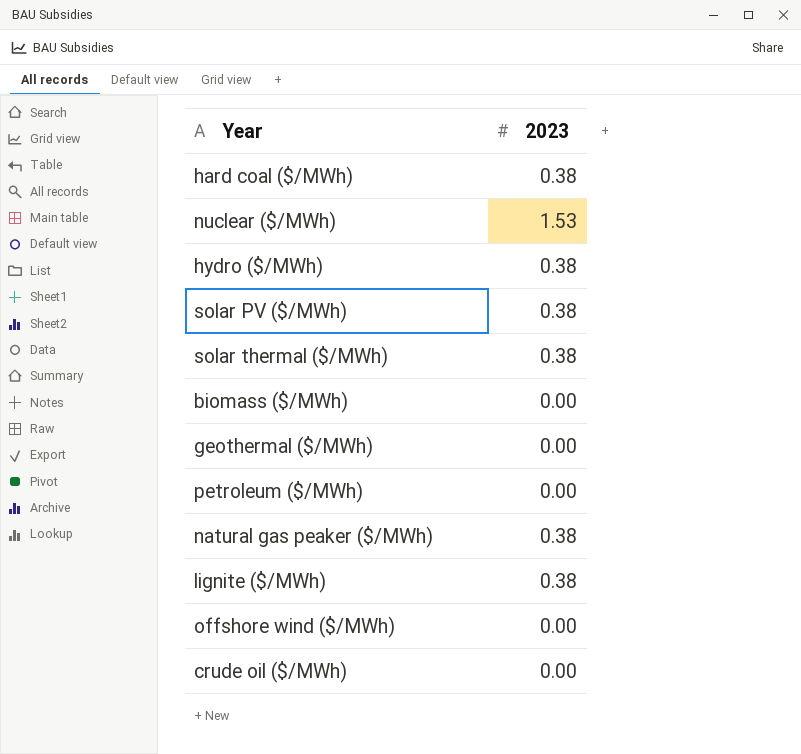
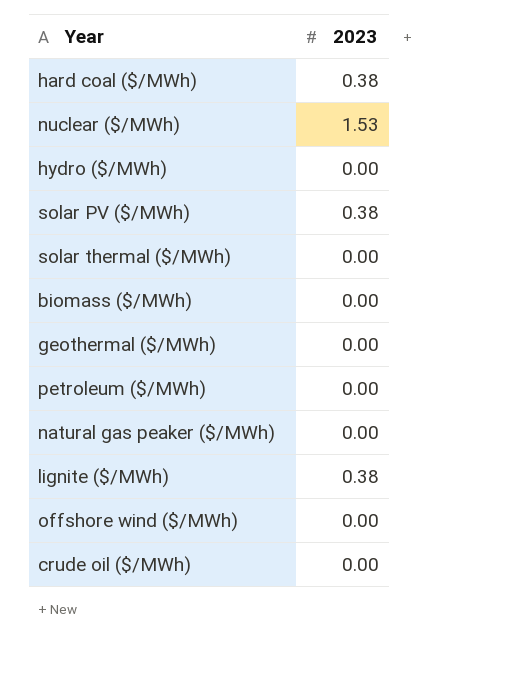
hydro ($/MWh) | 2023: 0.38 -> 0.00
solar thermal ($/MWh) | 2023: 0.38 -> 0.00
natural gas peaker ($/MWh) | 2023: 0.38 -> 0.00

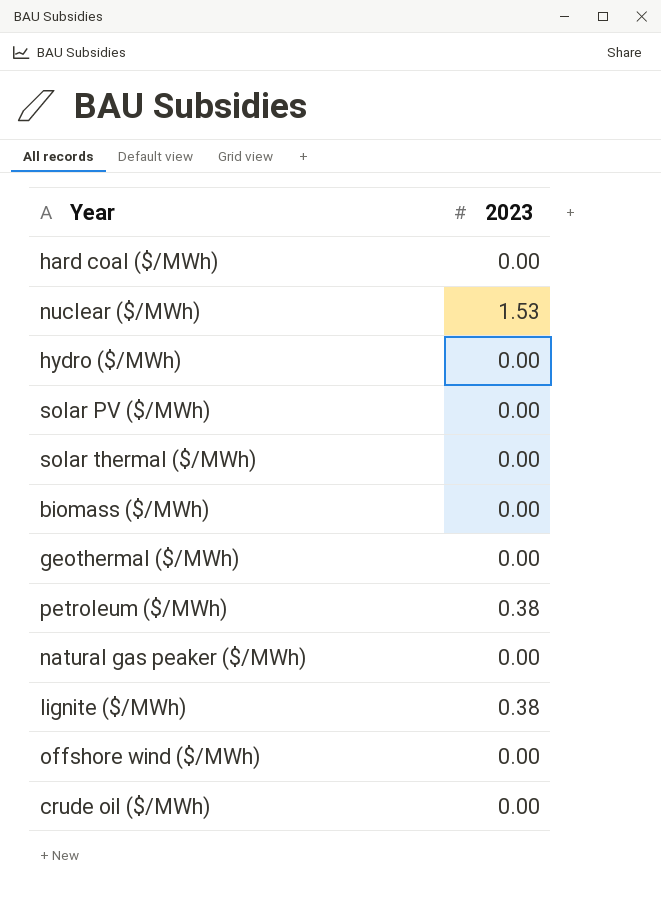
hard coal ($/MWh) | 2023: 0.38 -> 0.00
solar PV ($/MWh) | 2023: 0.38 -> 0.00
petroleum ($/MWh) | 2023: 0.00 -> 0.38

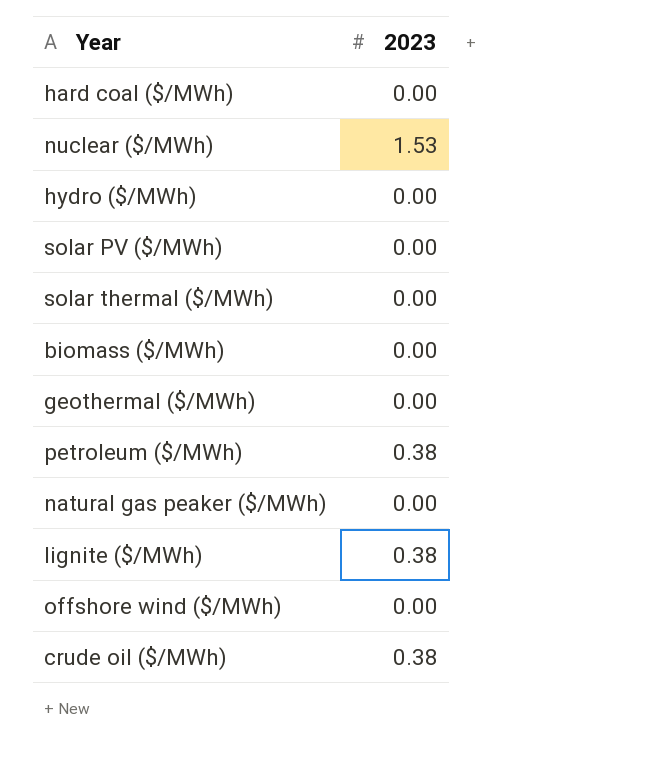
crude oil ($/MWh) | 2023: 0.00 -> 0.38

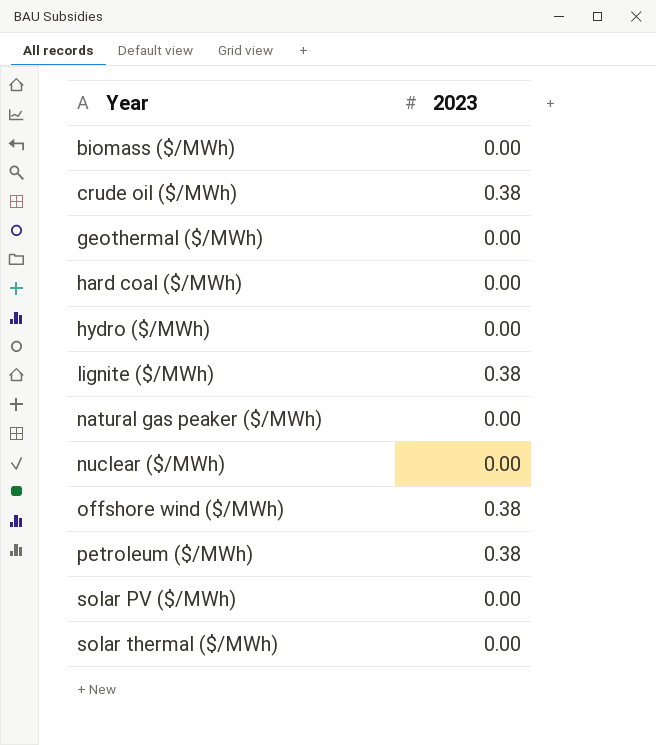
row order: none -> Year ascending
nuclear ($/MWh) | 2023: 1.53 -> 0.00
offshore wind ($/MWh) | 2023: 0.00 -> 0.38

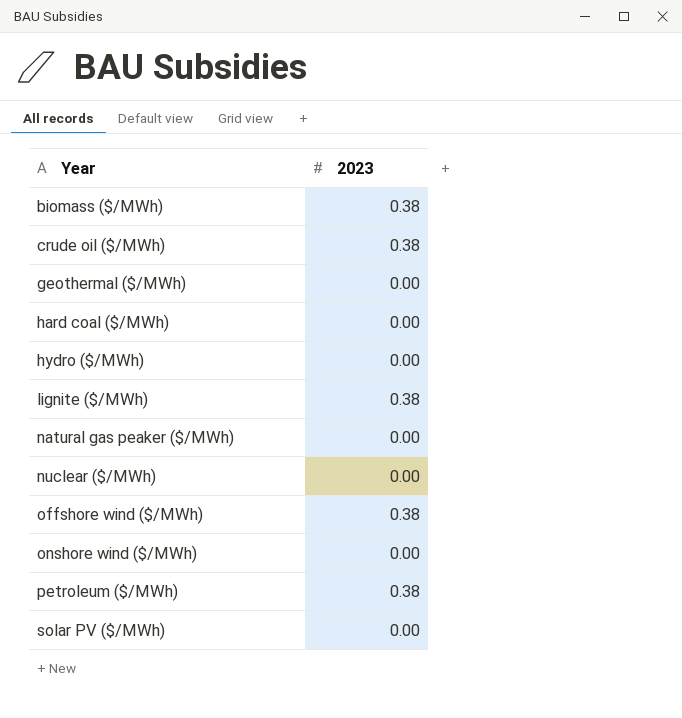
row solar thermal ($/MWh): 0.00 -> none
biomass ($/MWh) | 2023: 0.00 -> 0.38
row onshore wind ($/MWh): none -> 0.00

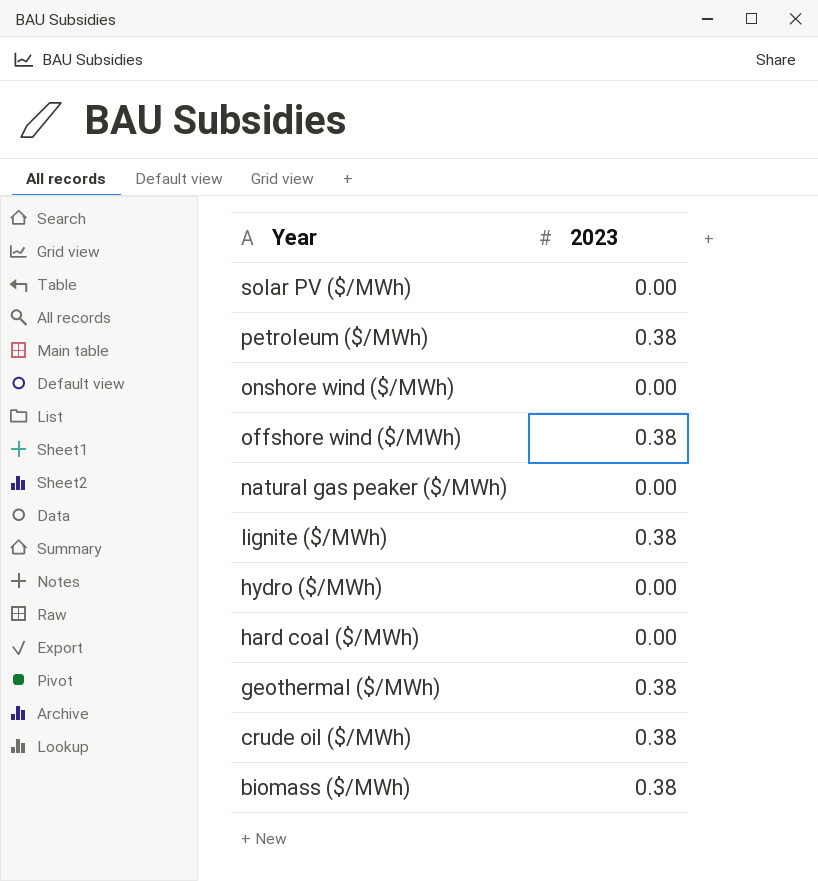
row order: Year ascending -> Year descending
row nuclear ($/MWh): 0.00 -> none
geothermal ($/MWh) | 2023: 0.00 -> 0.38

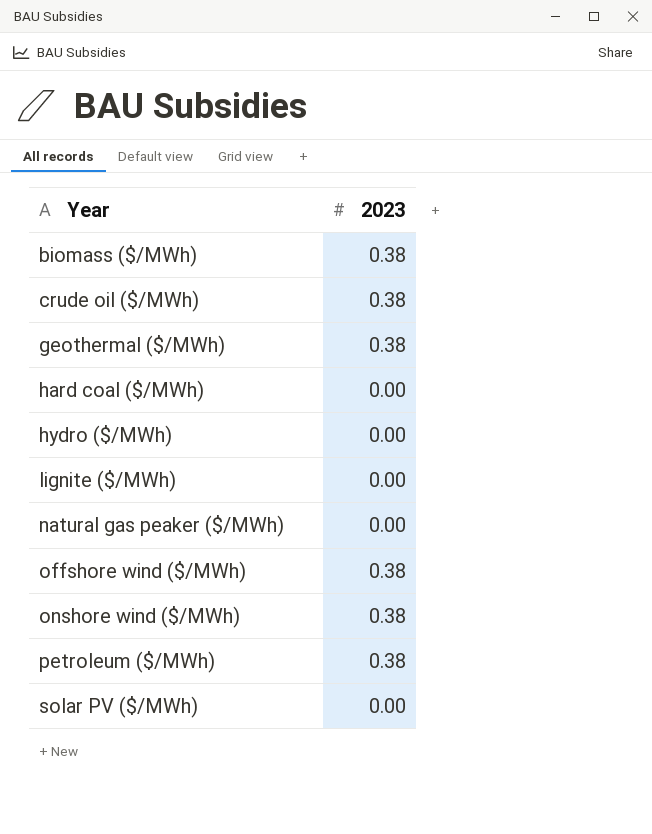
row order: Year descending -> Year ascending
lignite ($/MWh) | 2023: 0.38 -> 0.00
onshore wind ($/MWh) | 2023: 0.00 -> 0.38

